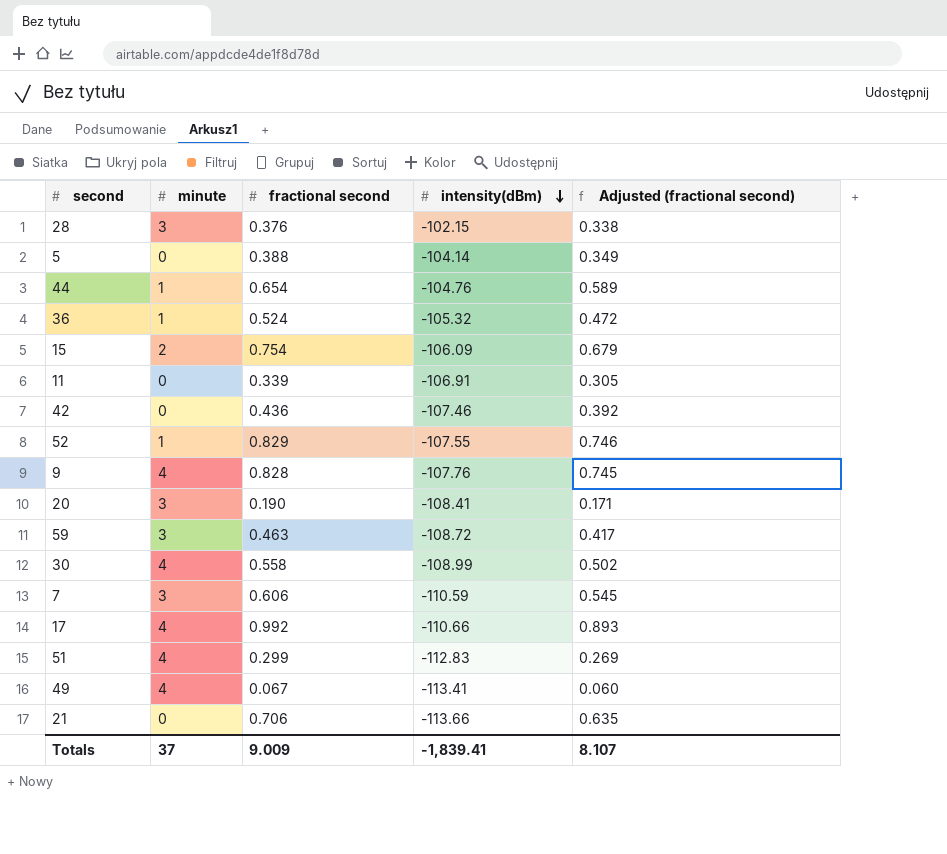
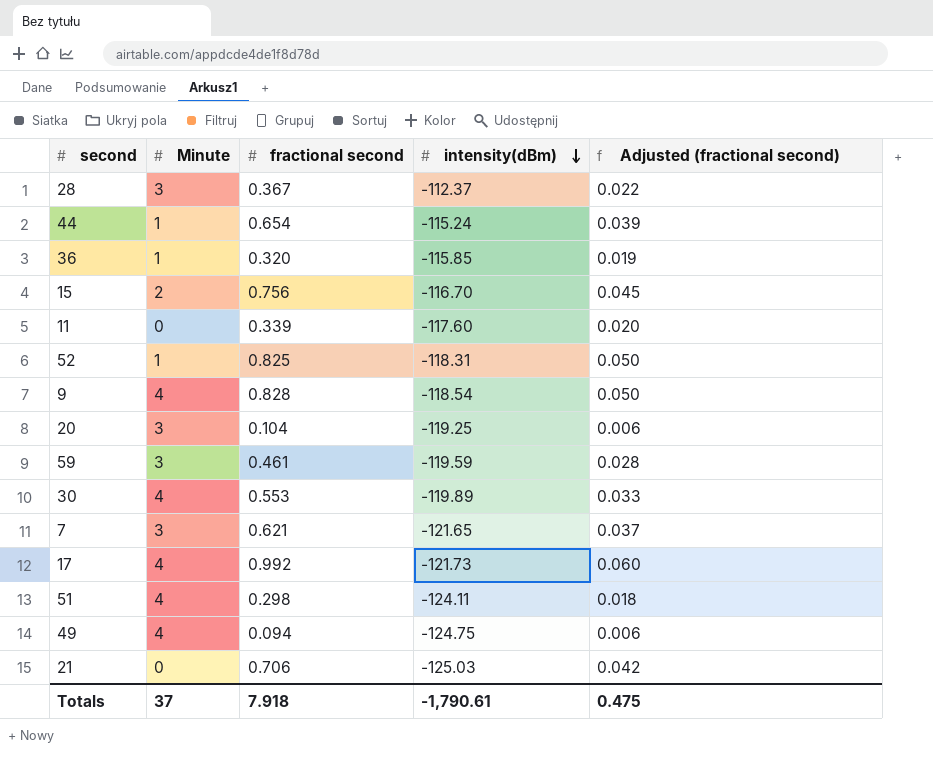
column name: minute -> Minute
column Adjusted (fractional second) | formula: [fractional second] * 0.9 -> [fractional second] * 0.06
row 5: 0 | 0.388 | -104.14 | 0.349 -> none
row 42: 0 | 0.436 | -107.46 | 0.392 -> none
28 | fractional second: 0.376 -> 0.367
28 | intensity(dBm): -102.15 -> -112.37
44 | intensity(dBm): -104.76 -> -115.24
36 | fractional second: 0.524 -> 0.320
36 | intensity(dBm): -105.32 -> -115.85
15 | fractional second: 0.754 -> 0.756
15 | intensity(dBm): -106.09 -> -116.70
11 | intensity(dBm): -106.91 -> -117.60
52 | fractional second: 0.829 -> 0.825
52 | intensity(dBm): -107.55 -> -118.31
9 | intensity(dBm): -107.76 -> -118.54
20 | fractional second: 0.190 -> 0.104
20 | intensity(dBm): -108.41 -> -119.25
59 | fractional second: 0.463 -> 0.461
59 | intensity(dBm): -108.72 -> -119.59
30 | fractional second: 0.558 -> 0.553
30 | intensity(dBm): -108.99 -> -119.89
7 | fractional second: 0.606 -> 0.621
7 | intensity(dBm): -110.59 -> -121.65
17 | intensity(dBm): -110.66 -> -121.73
51 | fractional second: 0.299 -> 0.298
51 | intensity(dBm): -112.83 -> -124.11
49 | fractional second: 0.067 -> 0.094
49 | intensity(dBm): -113.41 -> -124.75
21 | intensity(dBm): -113.66 -> -125.03
Totals | fractional second: 9.009 -> 7.918
Totals | intensity(dBm): -1,839.41 -> -1,790.61
Totals | Adjusted (fractional second): 8.107 -> 0.475

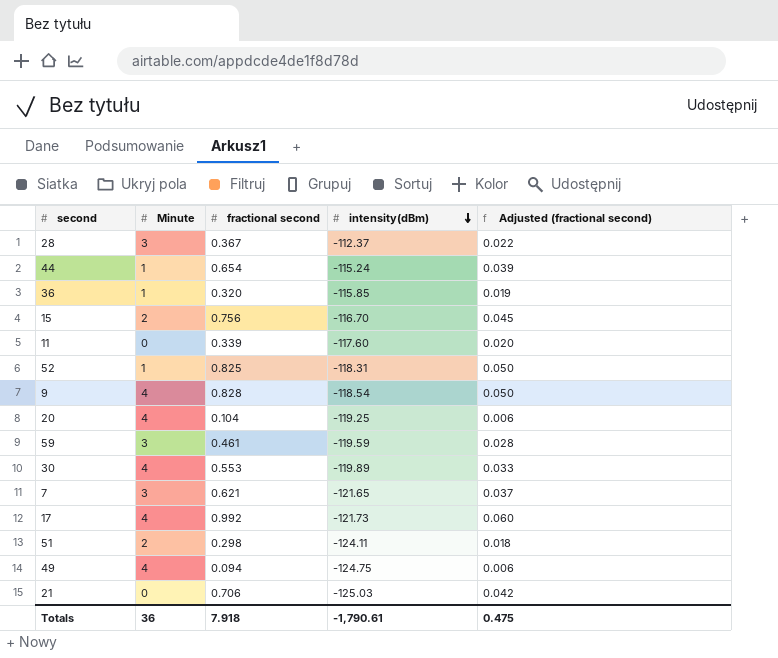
20 | Minute: 3 -> 4
51 | Minute: 4 -> 2
Totals | Minute: 37 -> 36

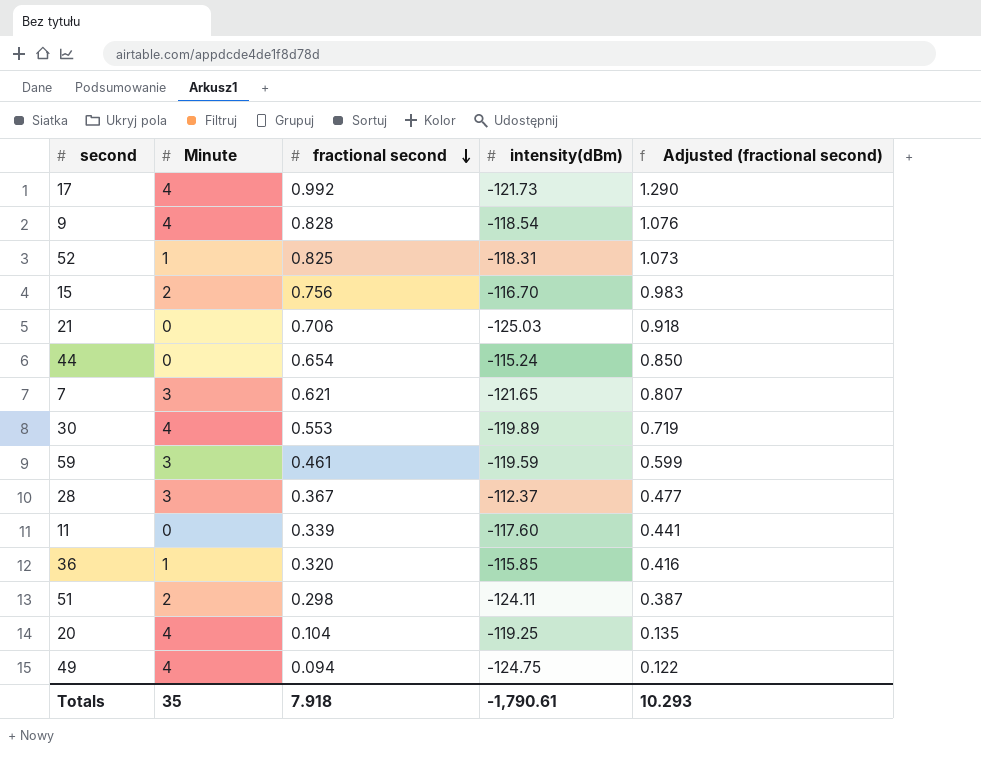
row order: intensity(dBm) descending -> fractional second descending
column Adjusted (fractional second) | formula: [fractional second] * 0.06 -> [fractional second] * 1.3
44 | Minute: 1 -> 0
Totals | Minute: 36 -> 35
Totals | Adjusted (fractional second): 0.475 -> 10.293

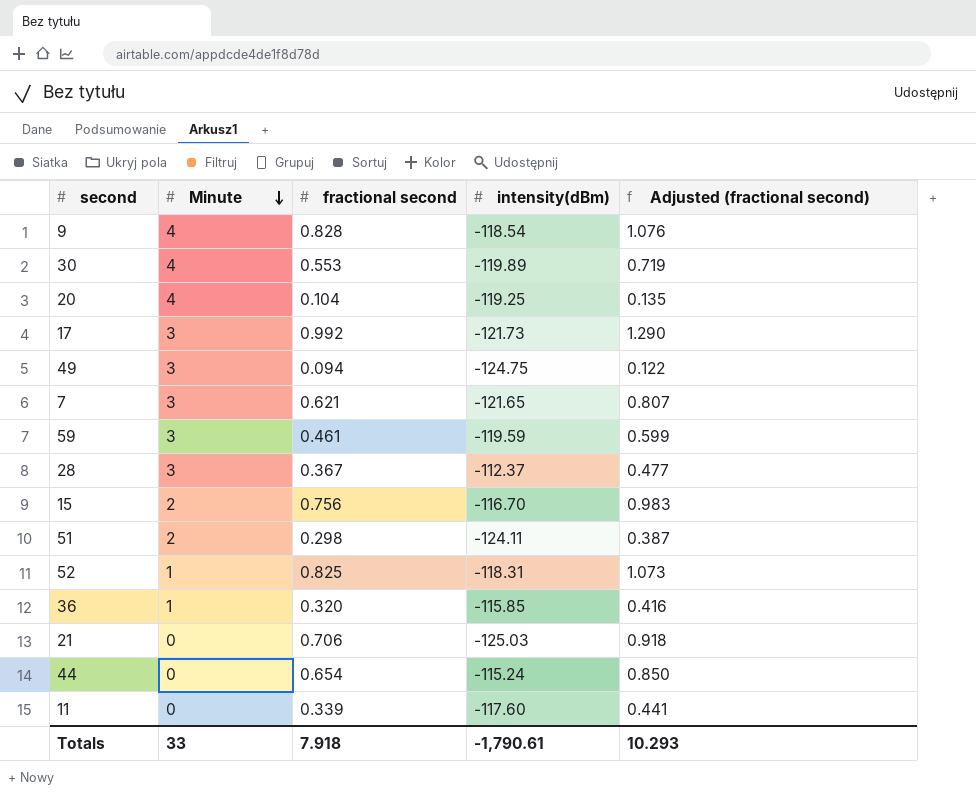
row order: fractional second descending -> Minute descending
17 | Minute: 4 -> 3
49 | Minute: 4 -> 3
Totals | Minute: 35 -> 33

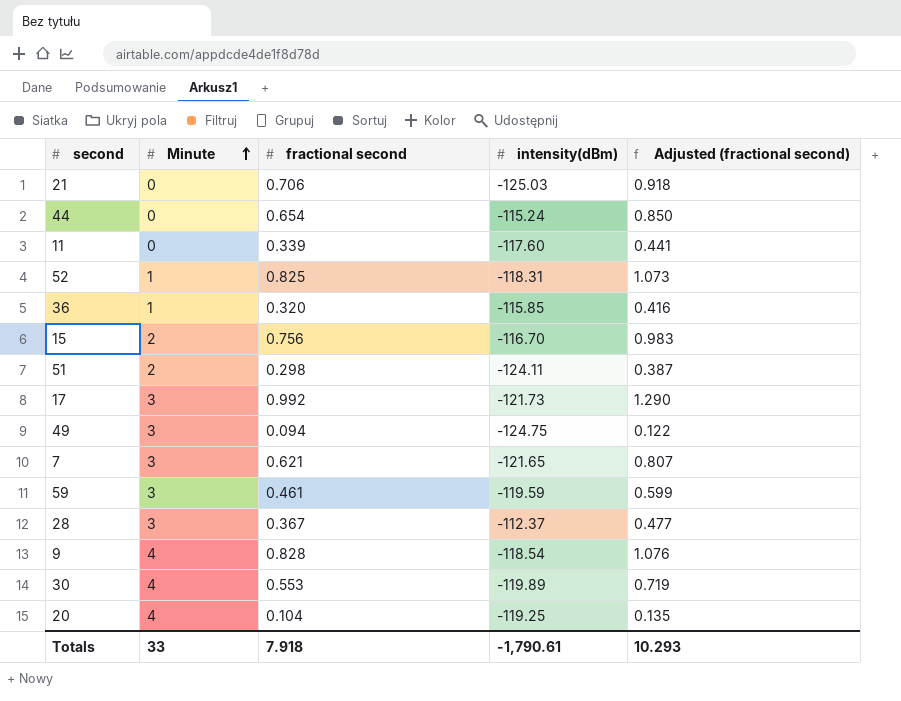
row order: Minute descending -> Minute ascending

